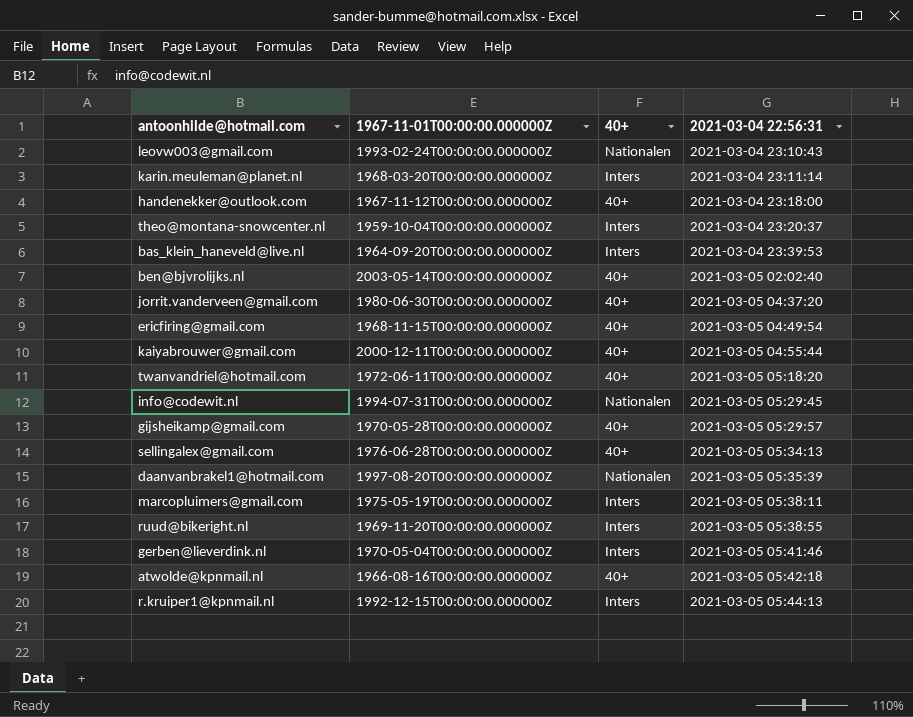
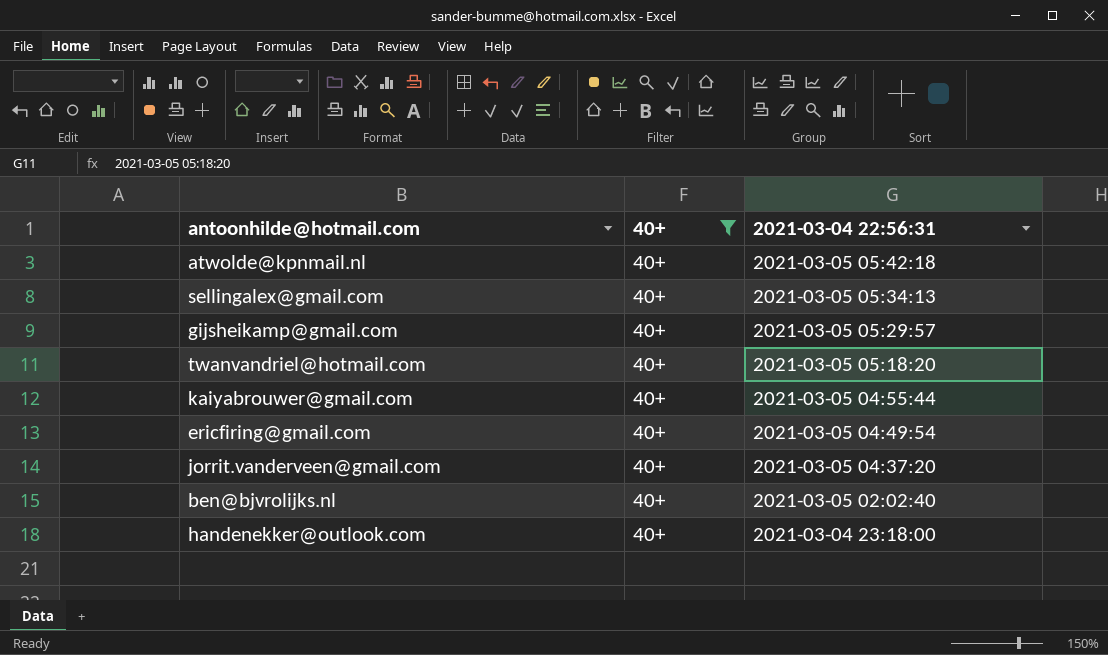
filter: none -> 40+ = 40+
row order: 2021-03-04 22:56:31 ascending -> 2021-03-04 22:56:31 descending
column 1967-11-01T00:00:00.000000Z | position: 2 -> none

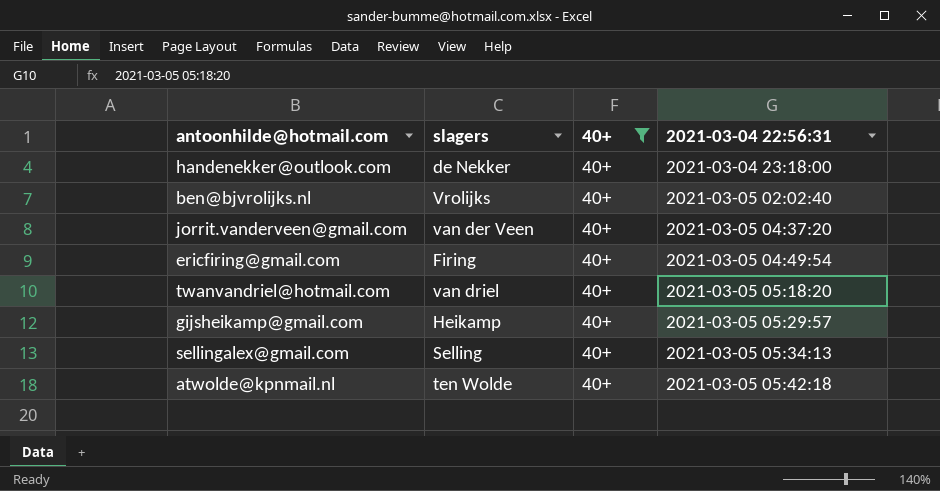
row order: 2021-03-04 22:56:31 descending -> 2021-03-04 22:56:31 ascending
column slagers | position: none -> 2
row kaiyabrouwer@gmail.com: 40+ | 2021-03-05 04:55:44 -> none

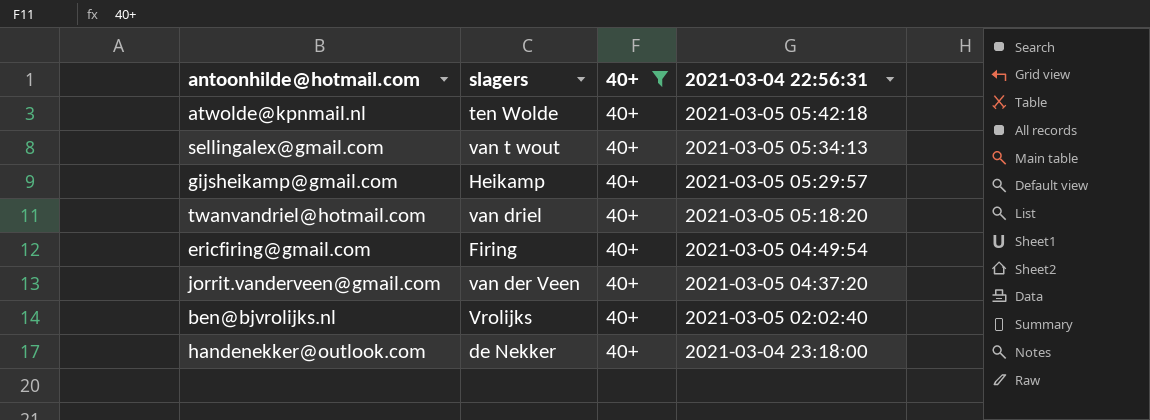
row order: 2021-03-04 22:56:31 ascending -> 2021-03-04 22:56:31 descending
sellingalex@gmail.com | slagers: Selling -> van t wout

